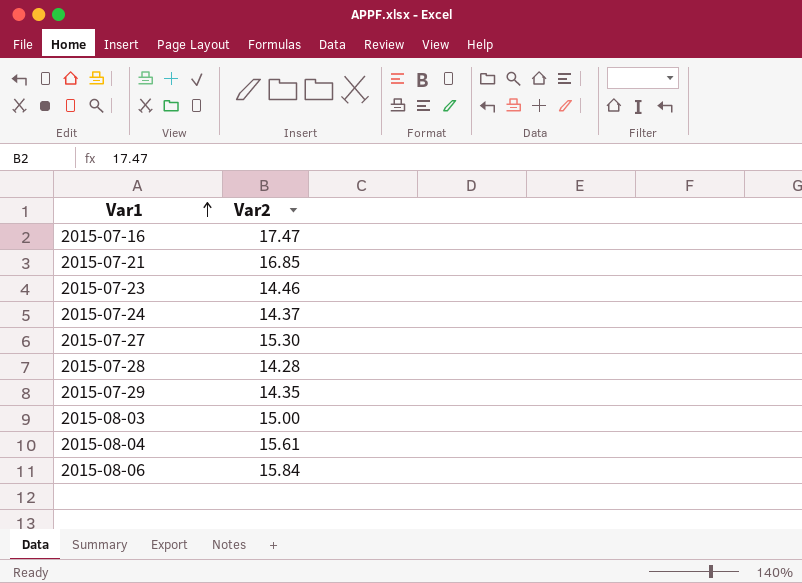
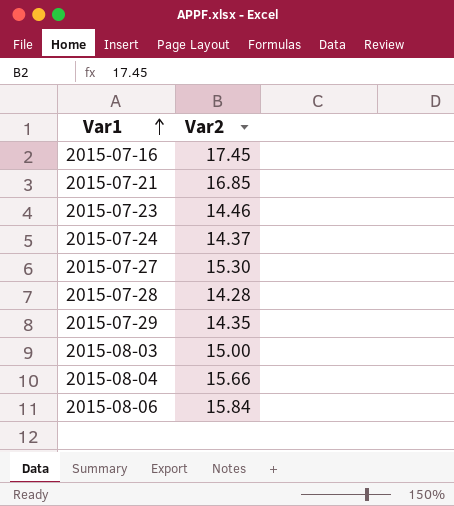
2015-07-16 | Var2: 17.47 -> 17.45
2015-08-04 | Var2: 15.61 -> 15.66

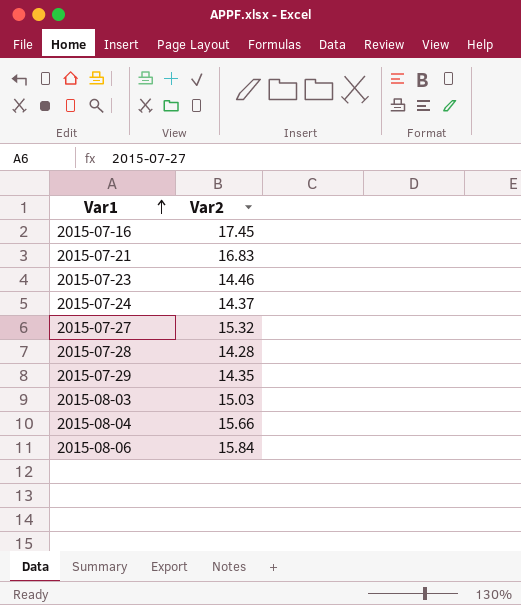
2015-07-21 | Var2: 16.85 -> 16.83
2015-07-27 | Var2: 15.30 -> 15.32
2015-08-03 | Var2: 15.00 -> 15.03

